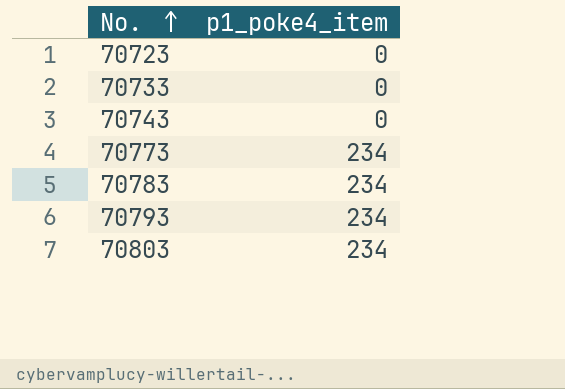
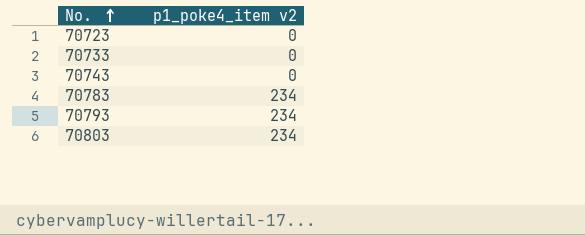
column name: p1_poke4_item -> p1_poke4_item v2
row 70773: 234 -> none

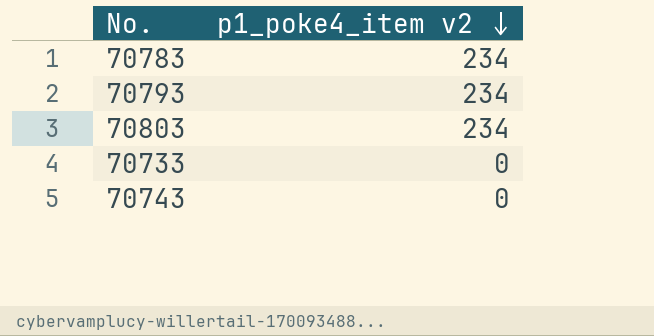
row order: No. ascending -> p1_poke4_item v2 descending
row 70723: 0 -> none

